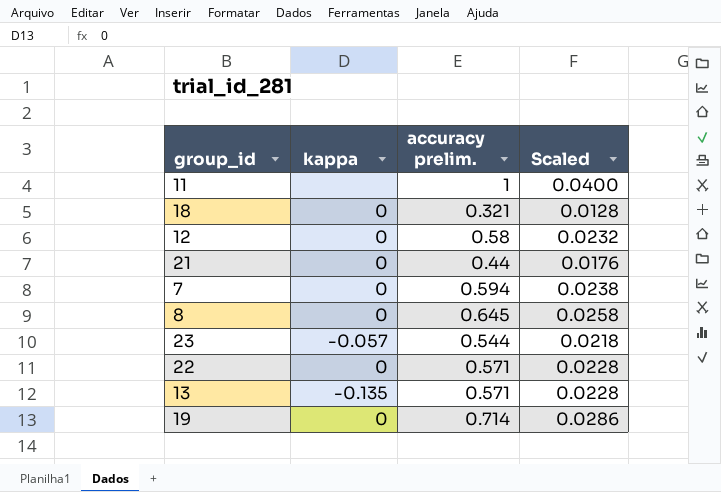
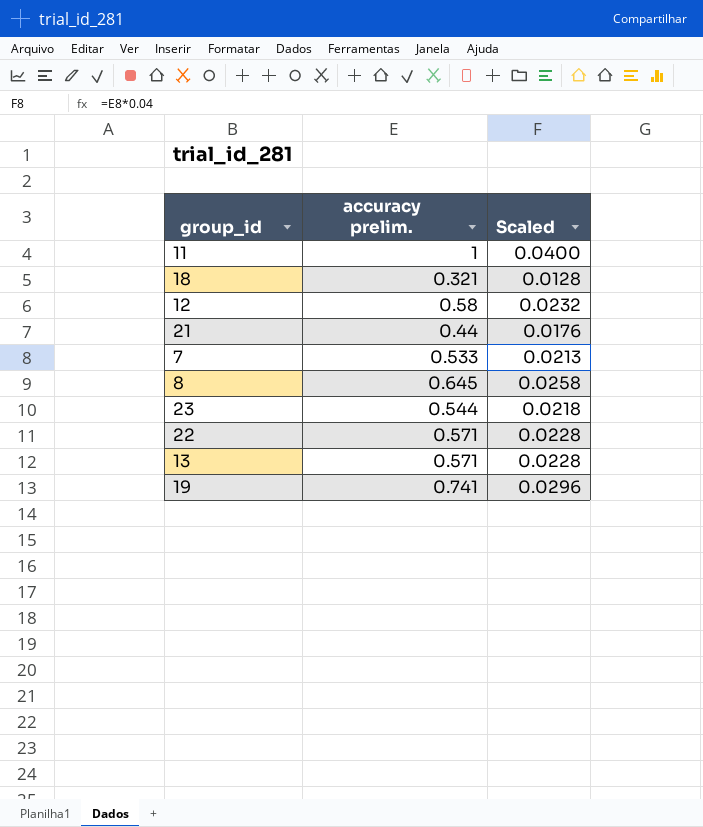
column kappa | position: 2 -> none
7 | accuracy prelim.: 0.594 -> 0.533
7 | Scaled: 0.0238 -> 0.0213
19 | accuracy prelim.: 0.714 -> 0.741
19 | Scaled: 0.0286 -> 0.0296

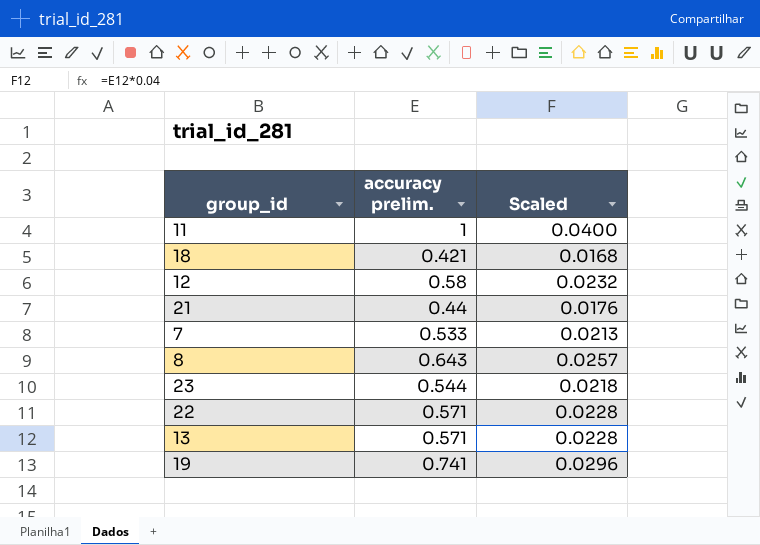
18 | accuracy prelim.: 0.321 -> 0.421
18 | Scaled: 0.0128 -> 0.0168
8 | accuracy prelim.: 0.645 -> 0.643
8 | Scaled: 0.0258 -> 0.0257

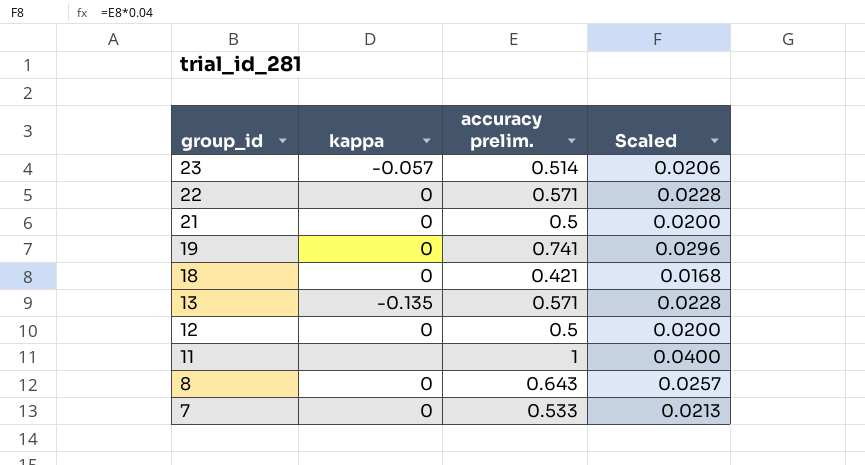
row order: none -> group_id descending
column kappa | position: none -> 2
23 | accuracy prelim.: 0.544 -> 0.514
23 | Scaled: 0.0218 -> 0.0206
21 | accuracy prelim.: 0.44 -> 0.5
21 | Scaled: 0.0176 -> 0.0200
12 | accuracy prelim.: 0.58 -> 0.5
12 | Scaled: 0.0232 -> 0.0200

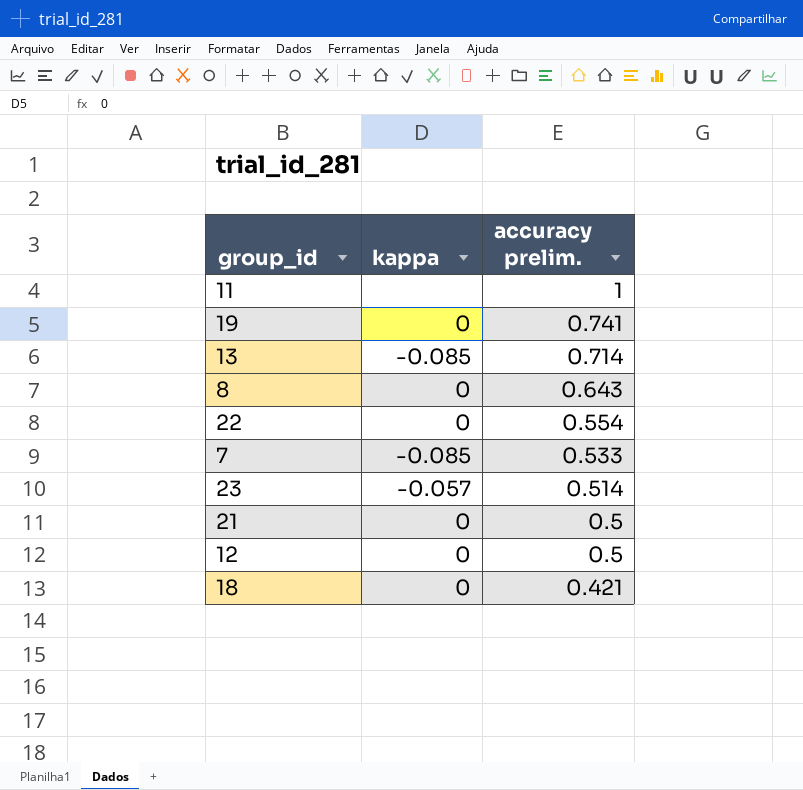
row order: group_id descending -> accuracy prelim. descending
column Scaled | formula: [accuracy prelim.] * 0.04 -> none
13 | kappa: -0.135 -> -0.085
13 | accuracy prelim.: 0.571 -> 0.714
22 | accuracy prelim.: 0.571 -> 0.554
7 | kappa: 0 -> -0.085

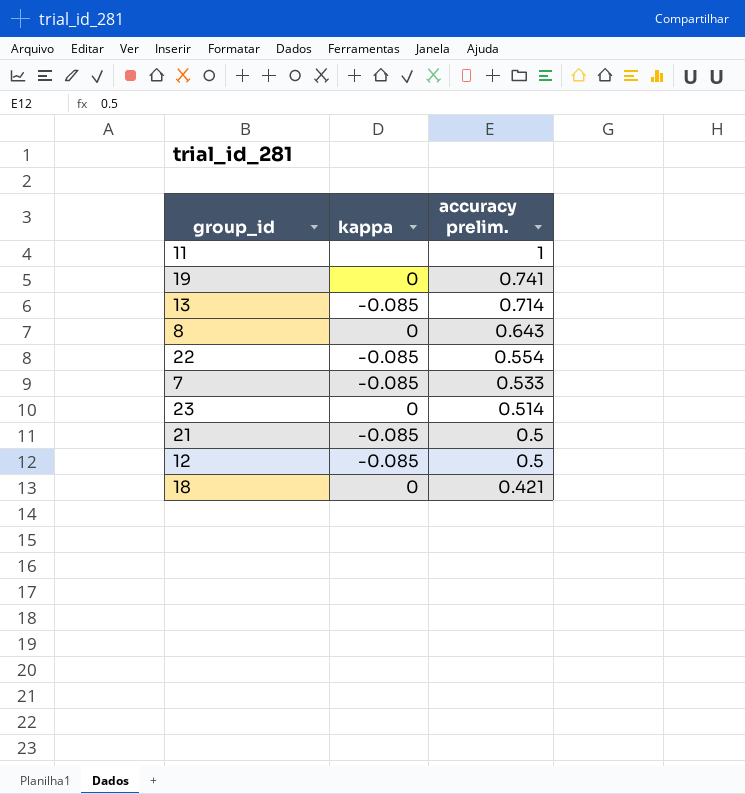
22 | kappa: 0 -> -0.085
23 | kappa: -0.057 -> 0
21 | kappa: 0 -> -0.085
12 | kappa: 0 -> -0.085

